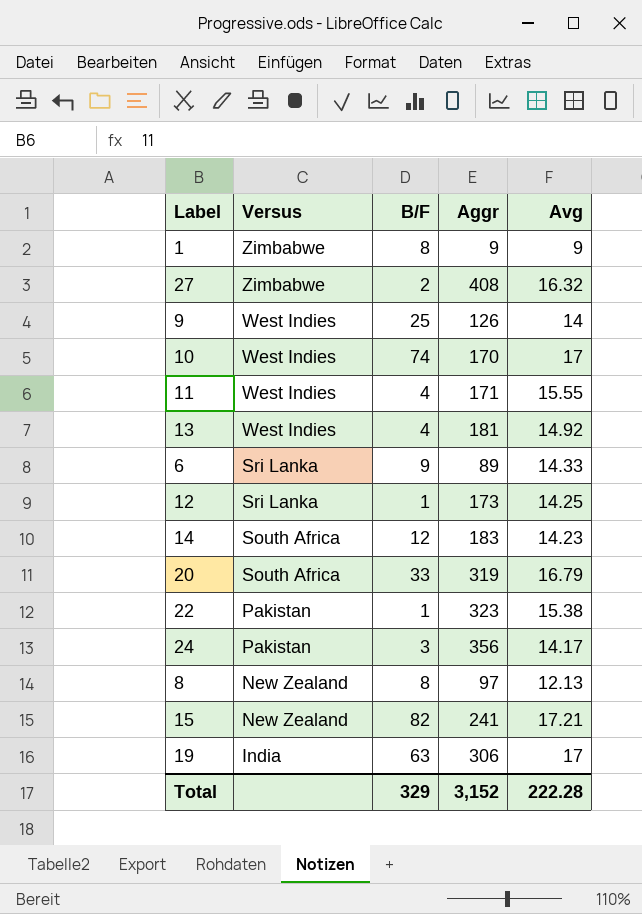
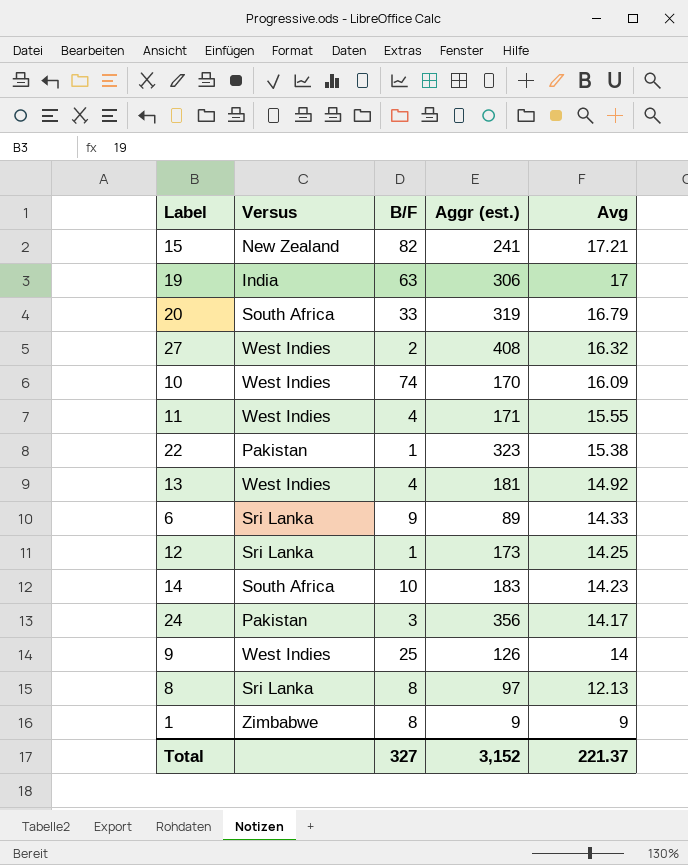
row order: Versus descending -> Avg descending
column name: Aggr -> Aggr (est.)
27 | Versus: Zimbabwe -> West Indies
10 | Avg: 17 -> 16.09
14 | B/F: 12 -> 10
8 | Versus: New Zealand -> Sri Lanka
Total | B/F: 329 -> 327
Total | Avg: 222.28 -> 221.37

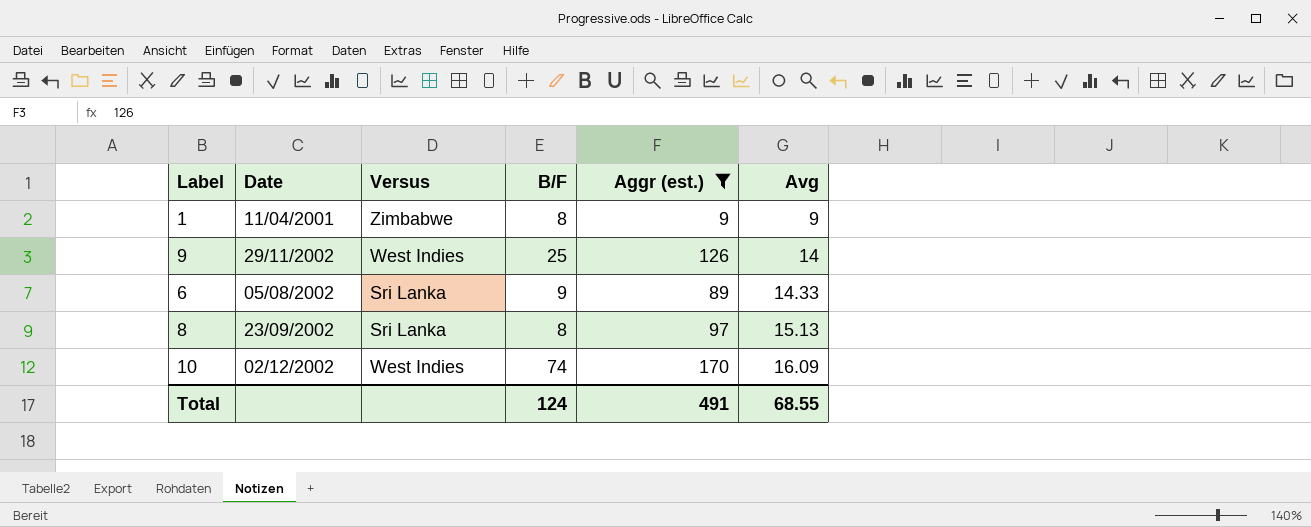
filter: none -> Aggr (est.) <= 170
row order: Avg descending -> Avg ascending
column Date | position: none -> 2
8 | Avg: 12.13 -> 15.13
Total | B/F: 327 -> 124
Total | Aggr (est.): 3,152 -> 491
Total | Avg: 221.37 -> 68.55

